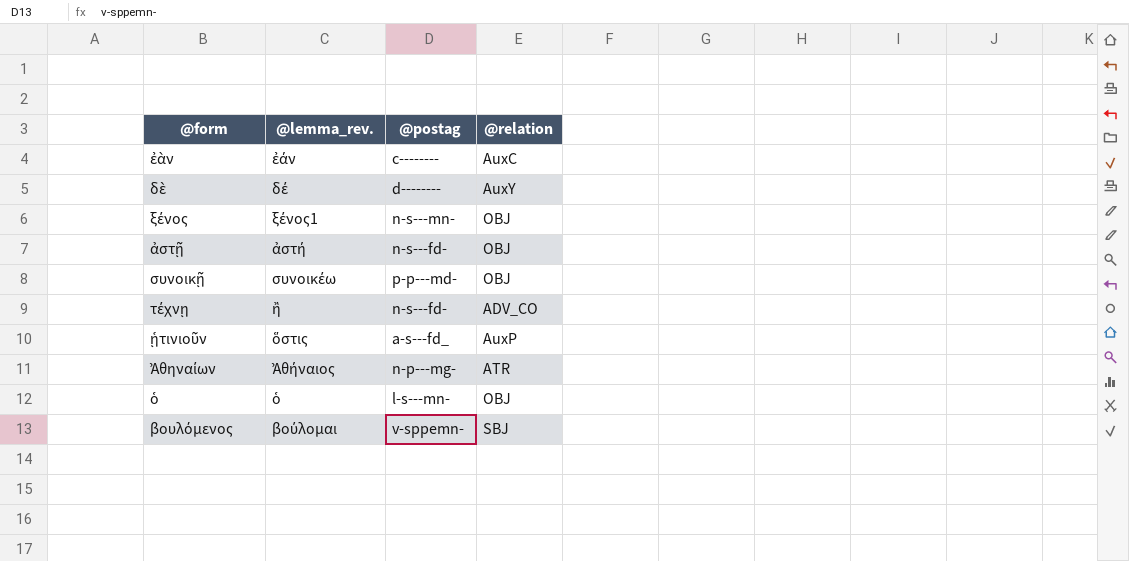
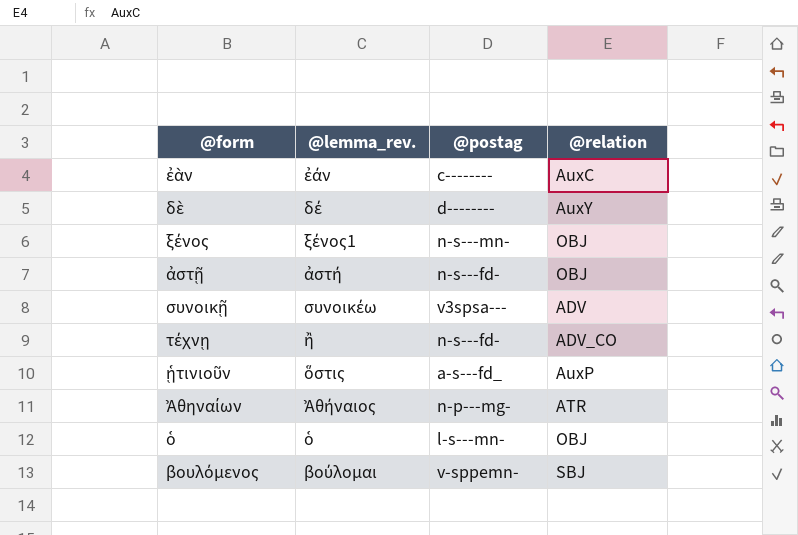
συνοικῇ | @postag: p-p---md- -> v3spsa---
συνοικῇ | @relation: OBJ -> ADV

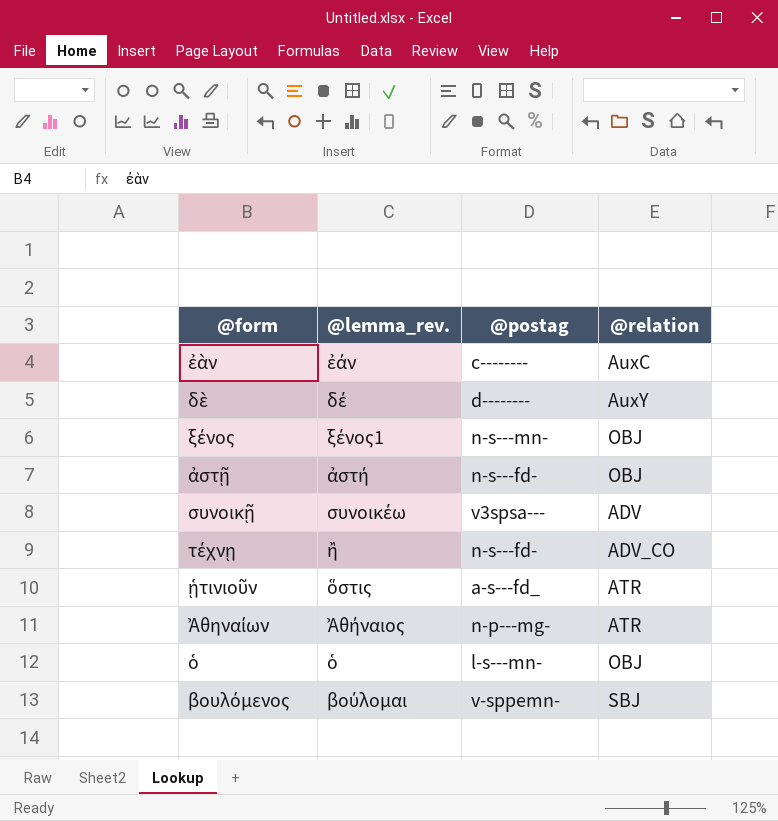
ᾑτινιοῦν | @relation: AuxP -> ATR

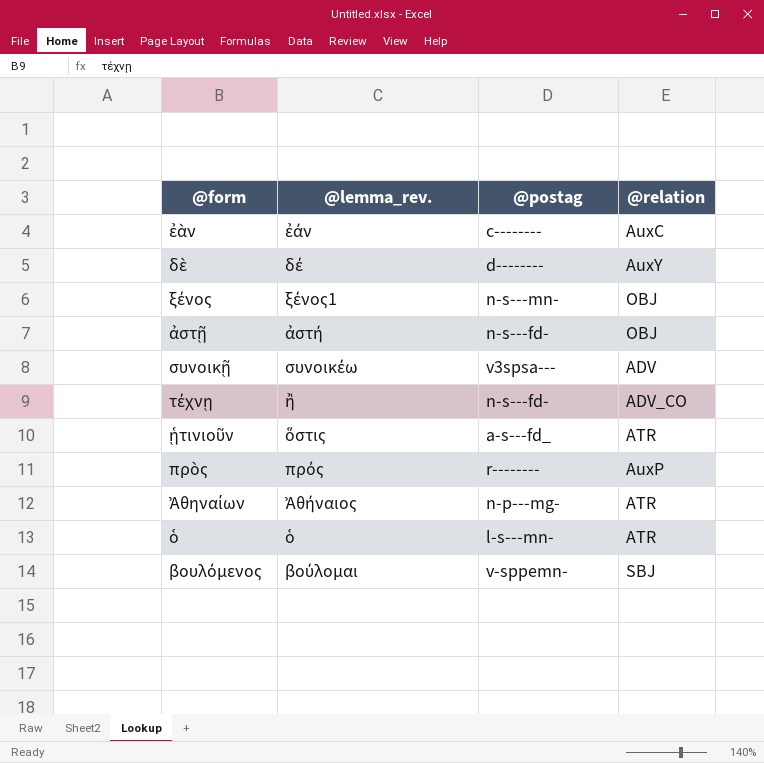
row πρὸς: none -> πρός | r-------- | AuxP
ὁ | @relation: OBJ -> ATR

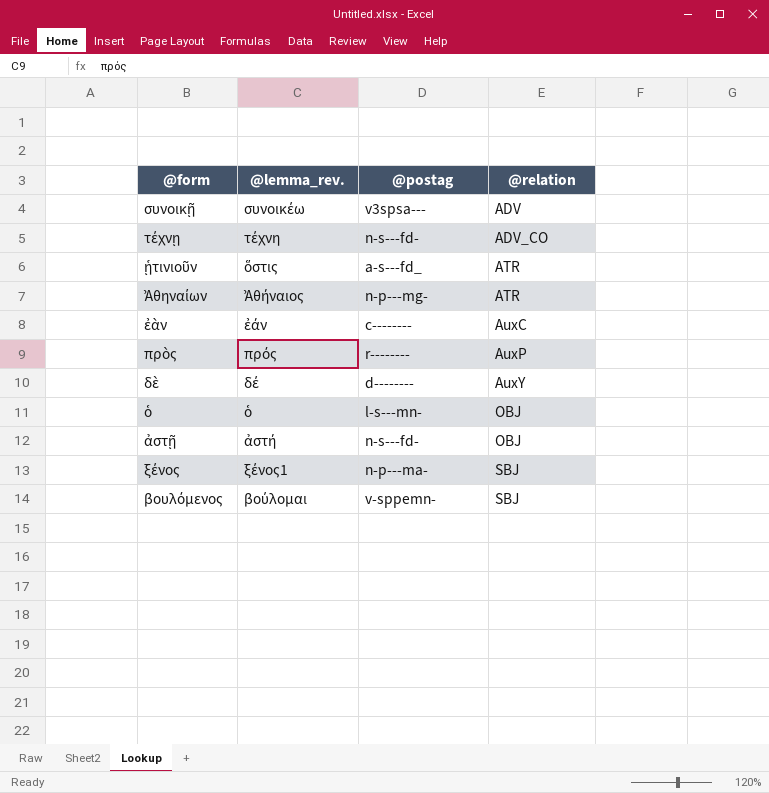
row order: none -> @relation ascending
τέχνῃ | @lemma_rev.: ἢ -> τέχνη
ὁ | @relation: ATR -> OBJ
ξένος | @postag: n-s---mn- -> n-p---ma-
ξένος | @relation: OBJ -> SBJ

